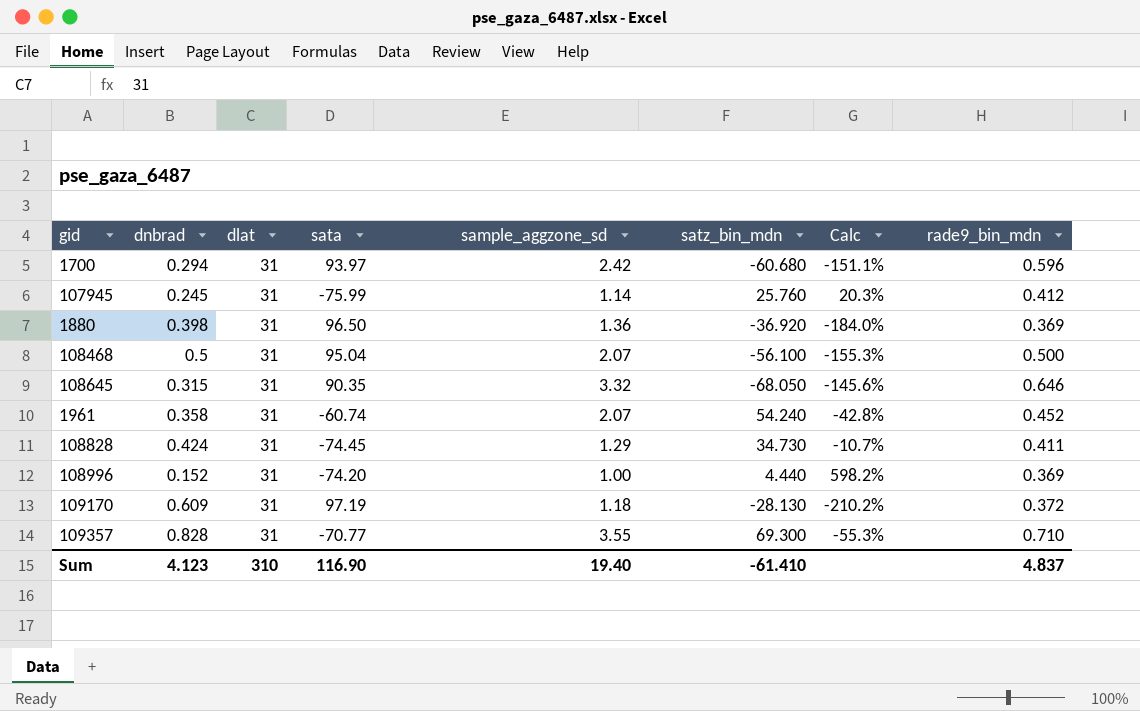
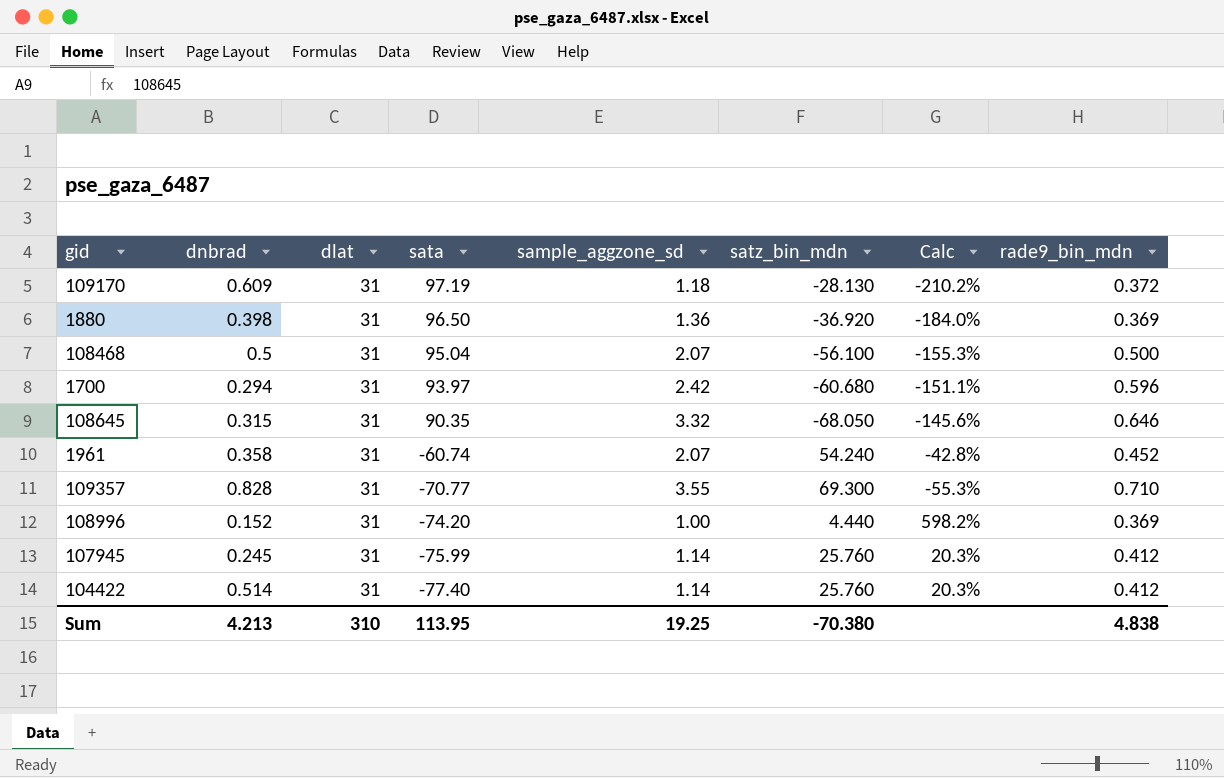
row order: none -> sata descending
row 108828: 0.424 | 31 | -74.45 | 1.29 | 34.730 | -10.7% | 0.411 -> none
row 104422: none -> 0.514 | 31 | -77.40 | 1.14 | 25.760 | 20.3% | 0.412
Sum | dnbrad: 4.123 -> 4.213
Sum | sata: 116.90 -> 113.95
Sum | sample_aggzone_sd: 19.40 -> 19.25
Sum | satz_bin_mdn: -61.410 -> -70.380
Sum | rade9_bin_mdn: 4.837 -> 4.838

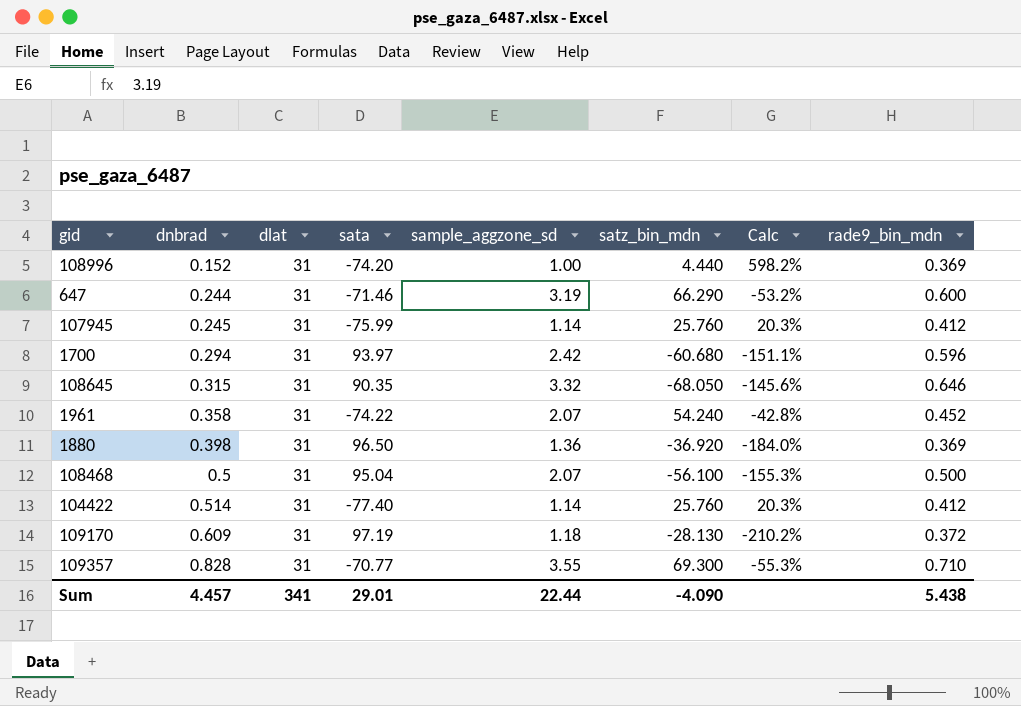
row order: sata descending -> dnbrad ascending
row 647: none -> 0.244 | 31 | -71.46 | 3.19 | 66.290 | -53.2% | 0.600
1961 | sata: -60.74 -> -74.22
Sum | dnbrad: 4.213 -> 4.457
Sum | dlat: 310 -> 341
Sum | sata: 113.95 -> 29.01
Sum | sample_aggzone_sd: 19.25 -> 22.44
Sum | satz_bin_mdn: -70.380 -> -4.090
Sum | rade9_bin_mdn: 4.838 -> 5.438

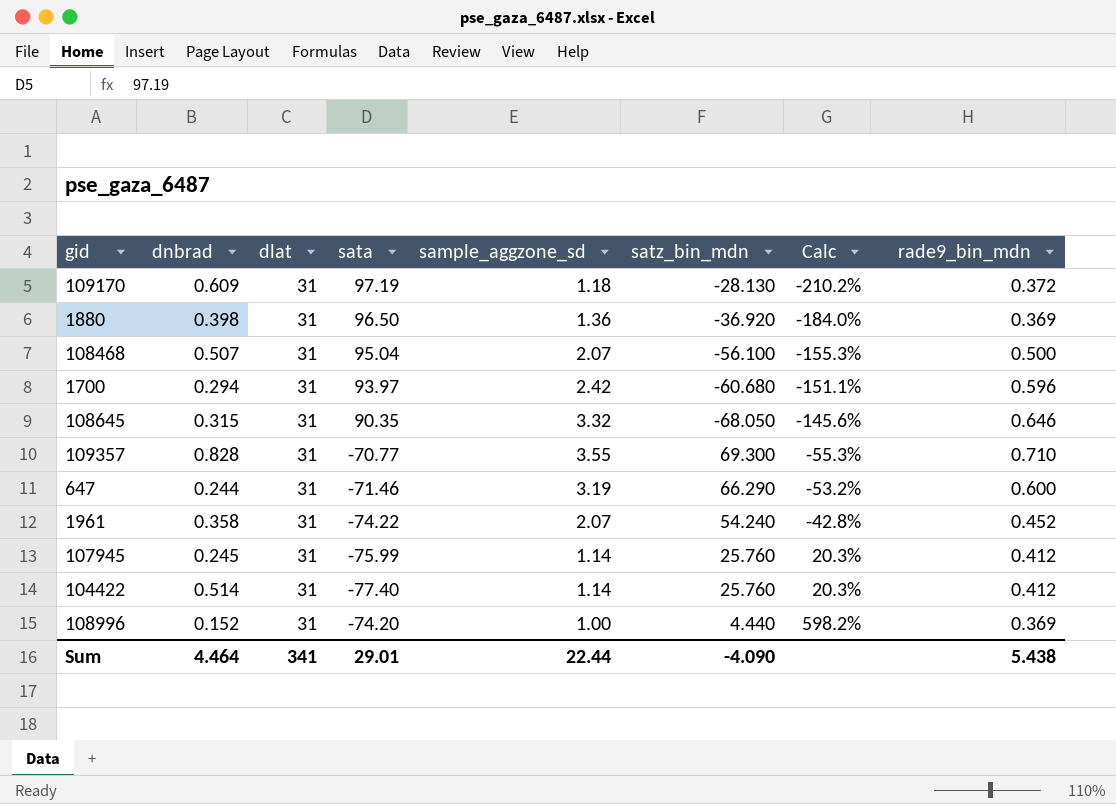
row order: dnbrad ascending -> Calc ascending
108468 | dnbrad: 0.5 -> 0.507
Sum | dnbrad: 4.457 -> 4.464

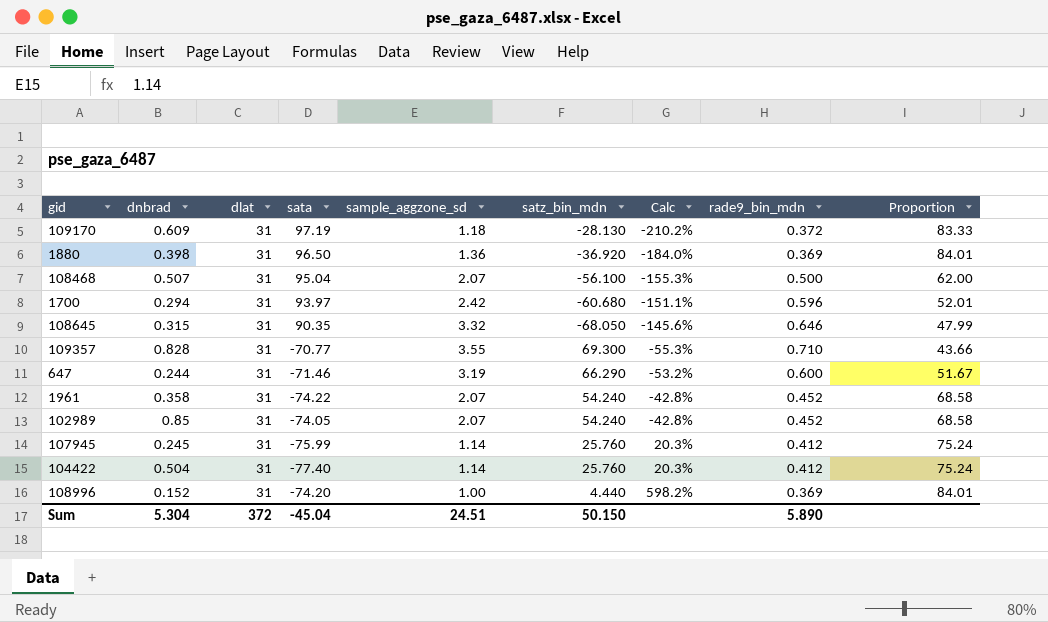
column Proportion | formula: none -> [dlat] / [rade9_bin_mdn]
row 102989: none -> 0.85 | 31 | -74.05 | 2.07 | 54.240 | -42.8% | 0.452 | 68.58
104422 | dnbrad: 0.514 -> 0.504
Sum | dnbrad: 4.464 -> 5.304
Sum | dlat: 341 -> 372
Sum | sata: 29.01 -> -45.04
Sum | sample_aggzone_sd: 22.44 -> 24.51
Sum | satz_bin_mdn: -4.090 -> 50.150
Sum | rade9_bin_mdn: 5.438 -> 5.890

